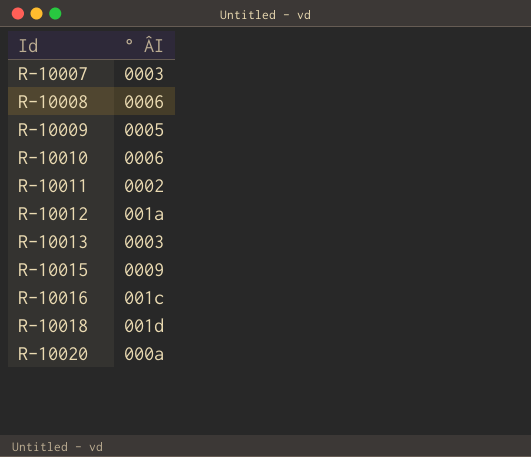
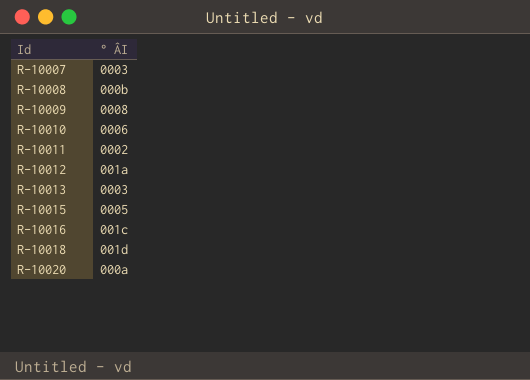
R-10008 | ° ÂI: 0006 -> 000b
R-10009 | ° ÂI: 0005 -> 0008
R-10015 | ° ÂI: 0009 -> 0005

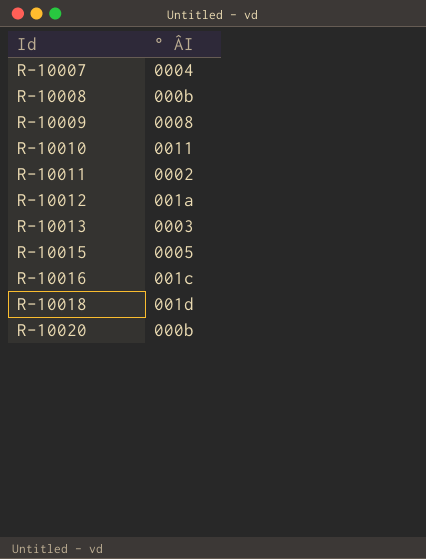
R-10007 | ° ÂI: 0003 -> 0004
R-10010 | ° ÂI: 0006 -> 0011
R-10020 | ° ÂI: 000a -> 000b

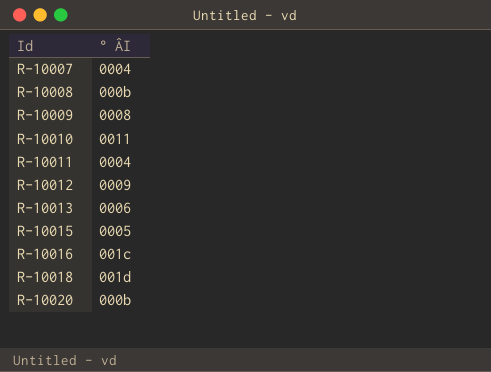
R-10011 | ° ÂI: 0002 -> 0004
R-10012 | ° ÂI: 001a -> 0009
R-10013 | ° ÂI: 0003 -> 0006

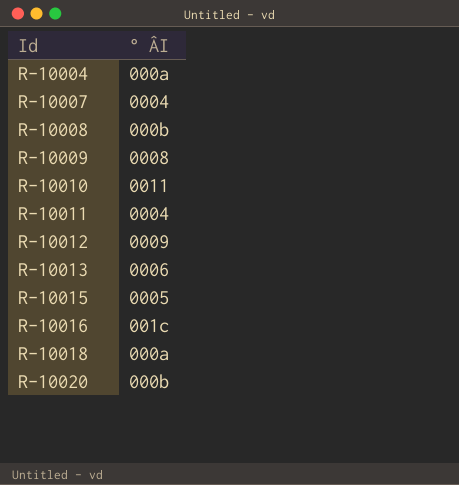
row R-10004: none -> 000a
R-10018 | ° ÂI: 001d -> 000a

